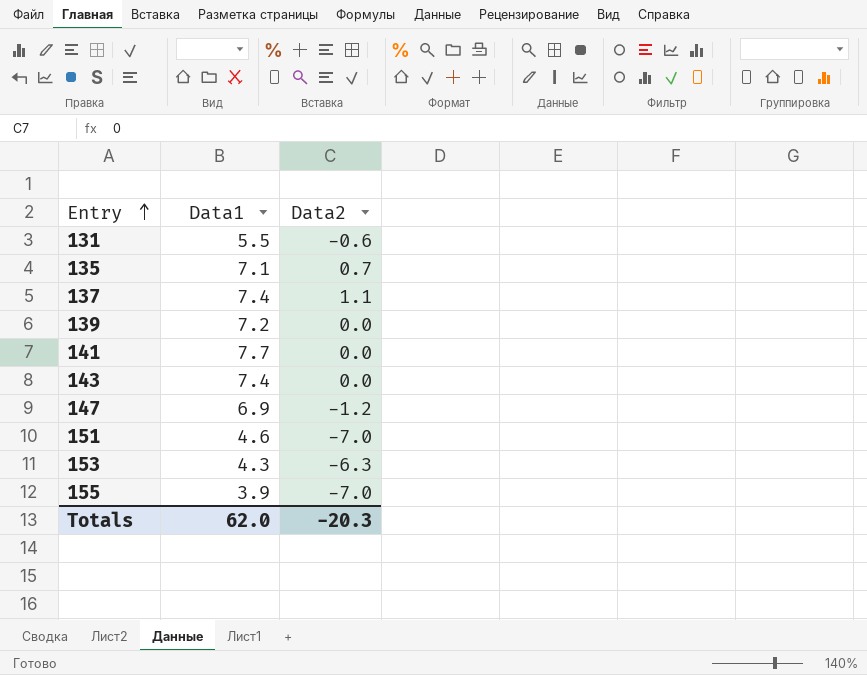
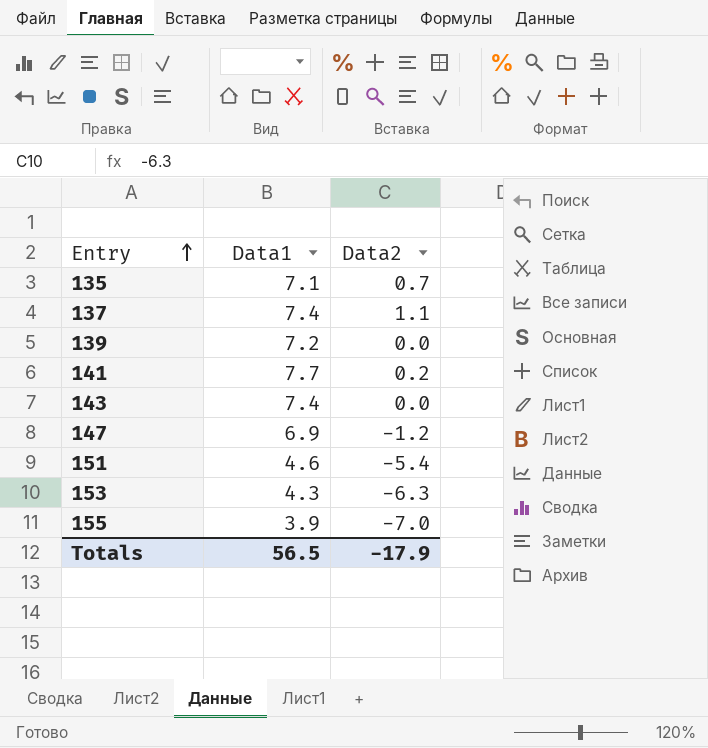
row 131: 5.5 | -0.6 -> none
141 | Data2: 0.0 -> 0.2
151 | Data2: -7.0 -> -5.4
Totals | Data1: 62.0 -> 56.5
Totals | Data2: -20.3 -> -17.9

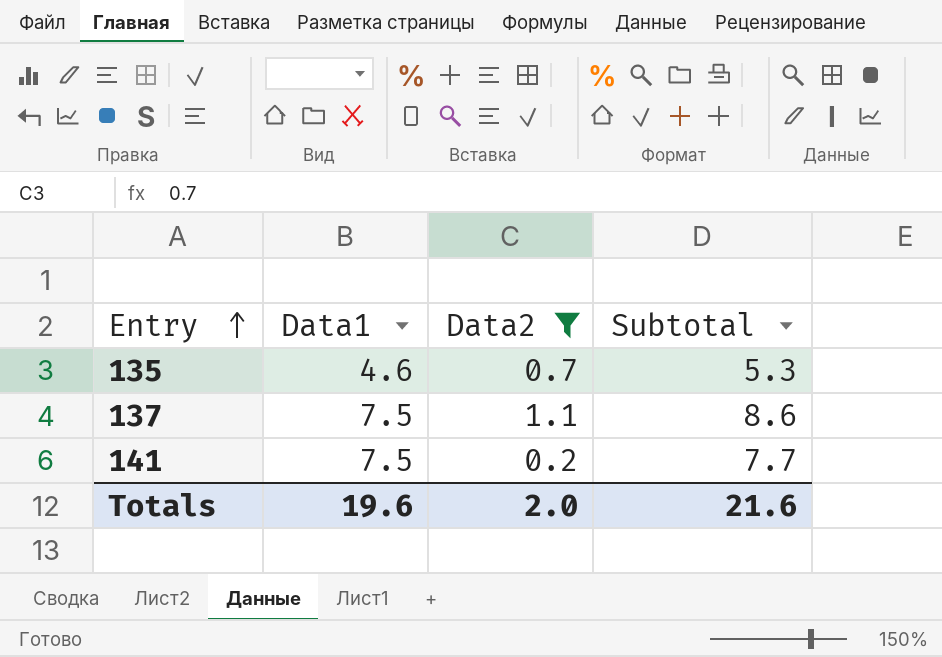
filter: none -> Data2 >= 0.2
column Subtotal | formula: none -> [Data1] + [Data2]
135 | Data1: 7.1 -> 4.6
137 | Data1: 7.4 -> 7.5
141 | Data1: 7.7 -> 7.5
Totals | Data1: 56.5 -> 19.6
Totals | Data2: -17.9 -> 2.0

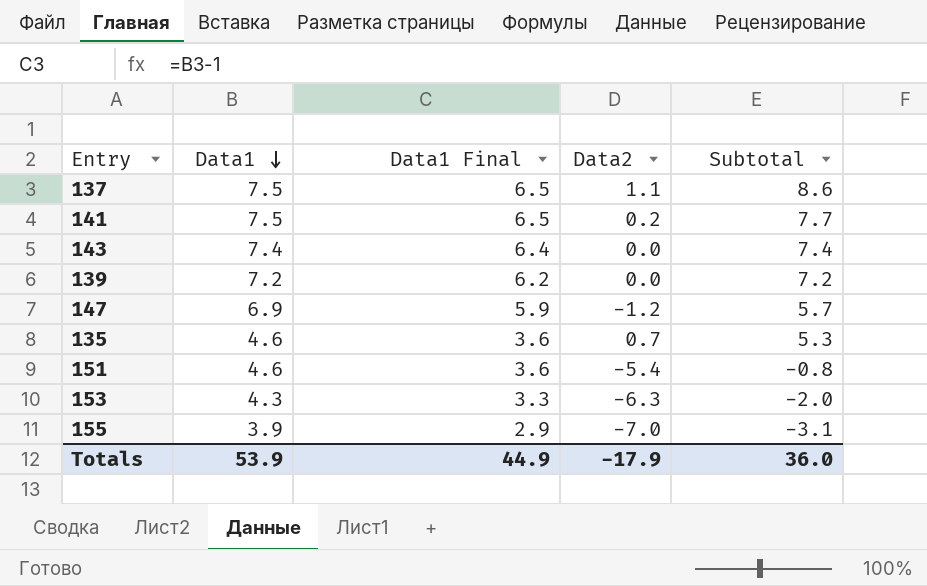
filter: Data2 >= 0.2 -> none
row order: Entry ascending -> Data1 descending
column Data1 Final | formula: none -> [Data1] - 1
Totals | Data1: 19.6 -> 53.9
Totals | Data2: 2.0 -> -17.9
Totals | Subtotal: 21.6 -> 36.0

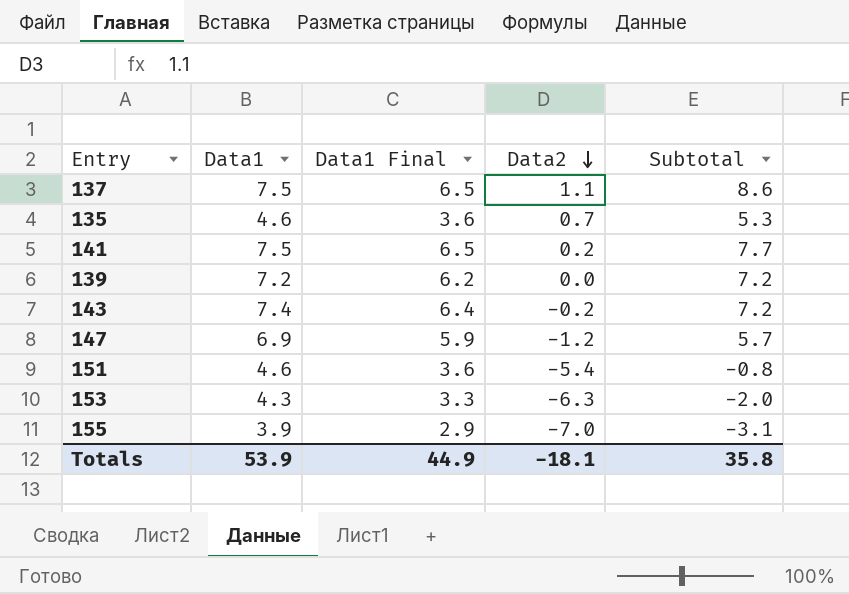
row order: Data1 descending -> Data2 descending
143 | Data2: 0.0 -> -0.2
143 | Subtotal: 7.4 -> 7.2
Totals | Data2: -17.9 -> -18.1
Totals | Subtotal: 36.0 -> 35.8

